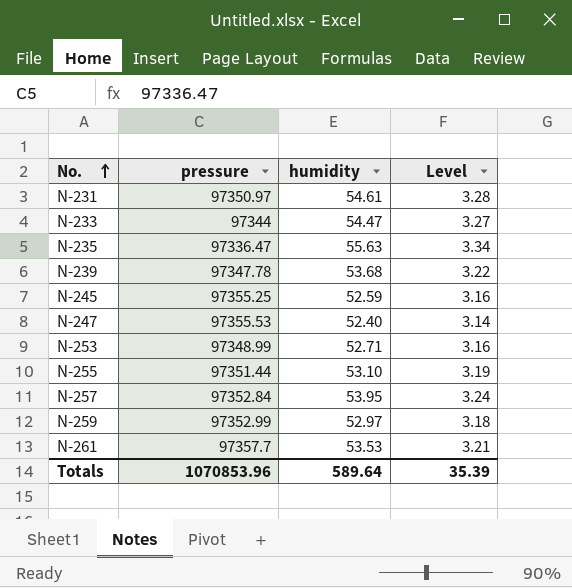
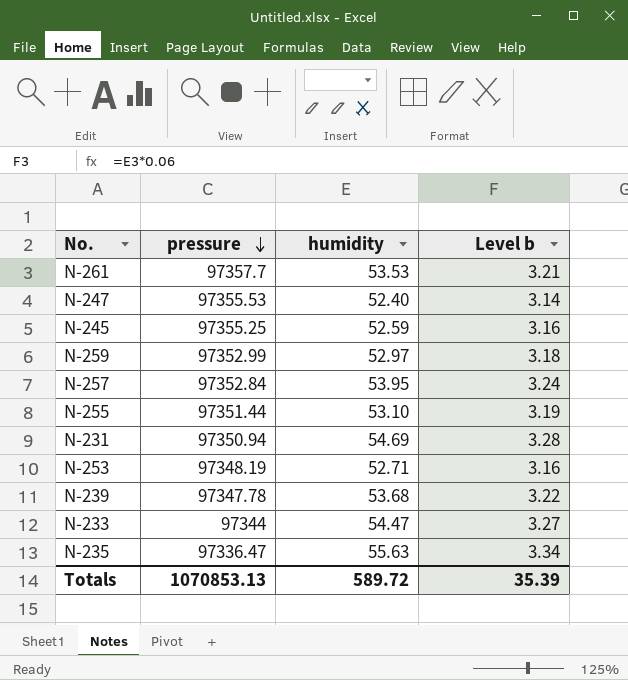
row order: No. ascending -> pressure descending
column name: Level -> Level b
N-231 | pressure: 97350.97 -> 97350.94
N-231 | humidity: 54.61 -> 54.69
N-253 | pressure: 97348.99 -> 97348.19
Totals | pressure: 1070853.96 -> 1070853.13
Totals | humidity: 589.64 -> 589.72

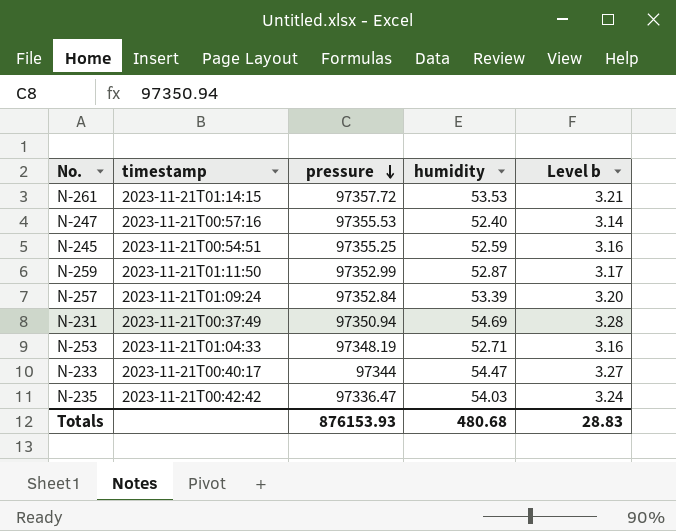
column timestamp | position: none -> 2
row N-255: 97351.44 | 53.10 | 3.19 -> none
row N-239: 97347.78 | 53.68 | 3.22 -> none
N-261 | pressure: 97357.7 -> 97357.72
N-259 | humidity: 52.97 -> 52.87
N-259 | Level b: 3.18 -> 3.17
N-257 | humidity: 53.95 -> 53.39
N-257 | Level b: 3.24 -> 3.20
N-235 | humidity: 55.63 -> 54.03
N-235 | Level b: 3.34 -> 3.24
Totals | pressure: 1070853.13 -> 876153.93
Totals | humidity: 589.72 -> 480.68
Totals | Level b: 35.39 -> 28.83

